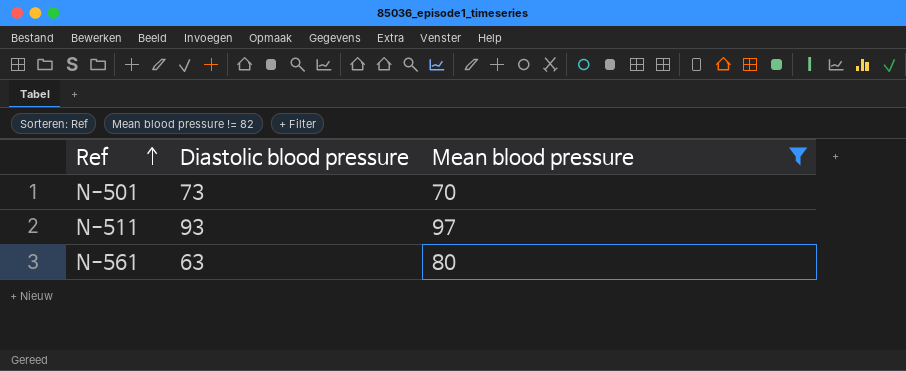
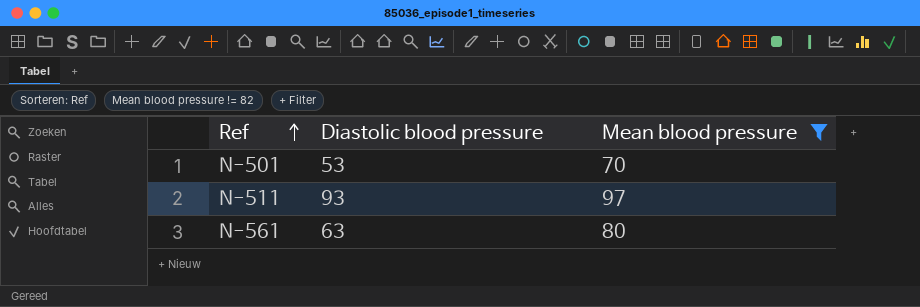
N-501 | Diastolic blood pressure: 73 -> 53

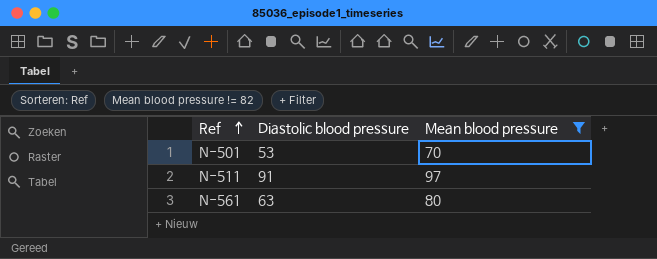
N-511 | Diastolic blood pressure: 93 -> 91

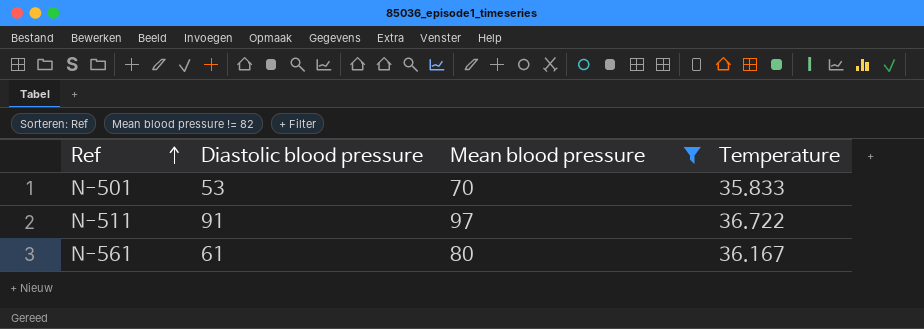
column Temperature | position: none -> 4
N-561 | Diastolic blood pressure: 63 -> 61

